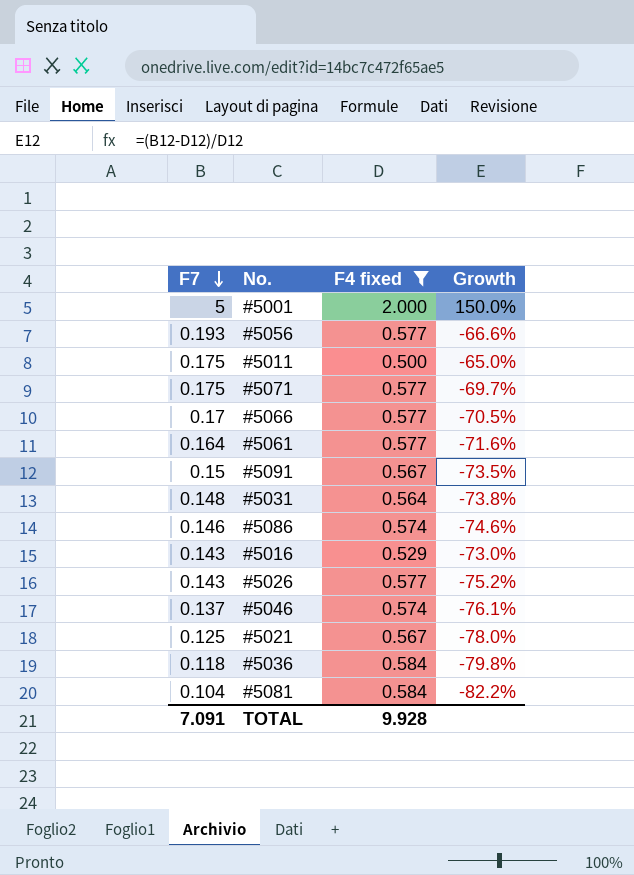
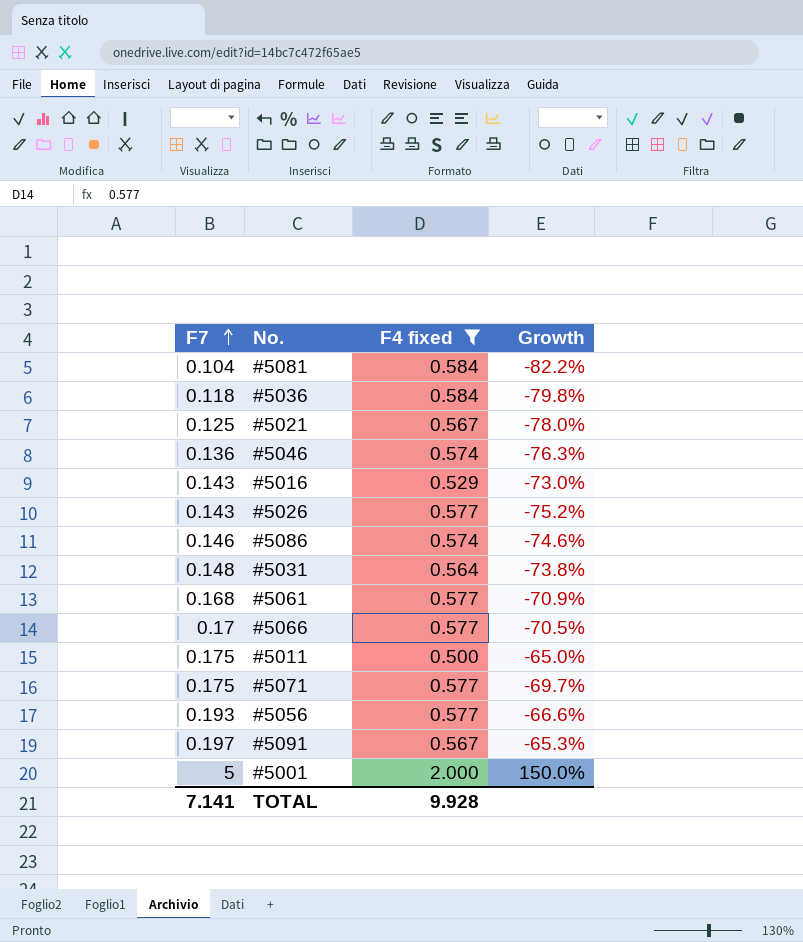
row order: F7 descending -> F7 ascending
#5046 | F7: 0.137 -> 0.136
#5046 | Growth: -76.1% -> -76.3%
#5061 | F7: 0.164 -> 0.168
#5061 | Growth: -71.6% -> -70.9%
#5091 | F7: 0.15 -> 0.197
#5091 | Growth: -73.5% -> -65.3%
TOTAL | F7: 7.091 -> 7.141

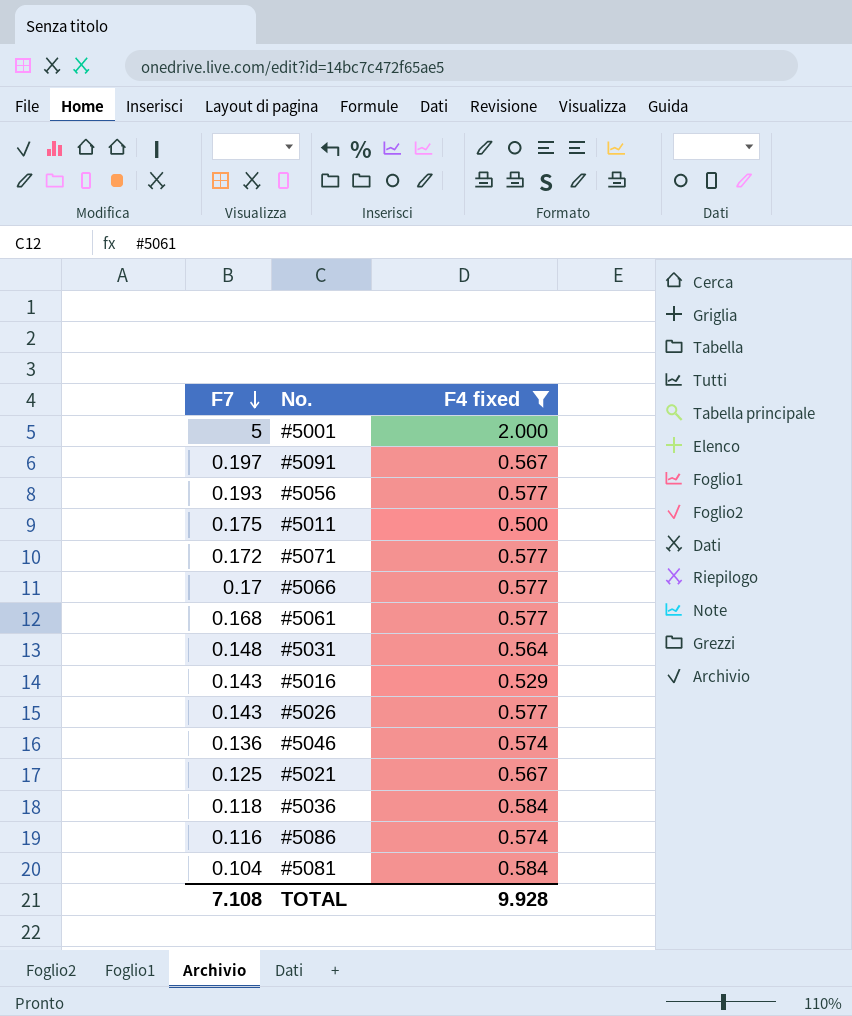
row order: F7 ascending -> F7 descending
column Growth | formula: ([F7] - [F4 fixed]) / [F4 fixed] -> none
#5071 | F7: 0.175 -> 0.172
#5086 | F7: 0.146 -> 0.116
TOTAL | F7: 7.141 -> 7.108

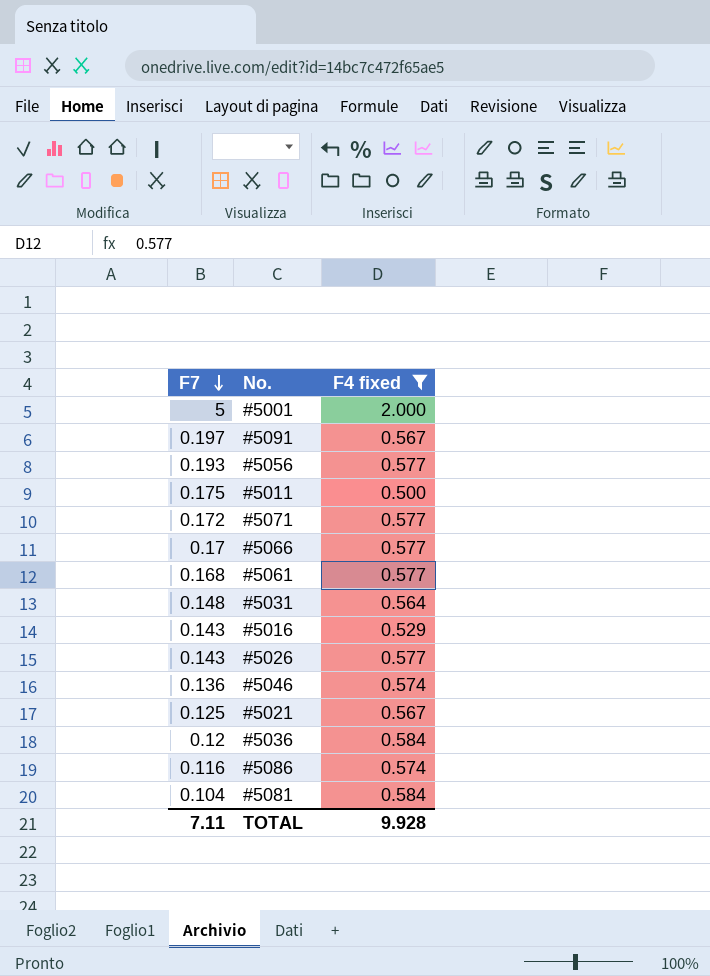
#5036 | F7: 0.118 -> 0.12
TOTAL | F7: 7.108 -> 7.11

